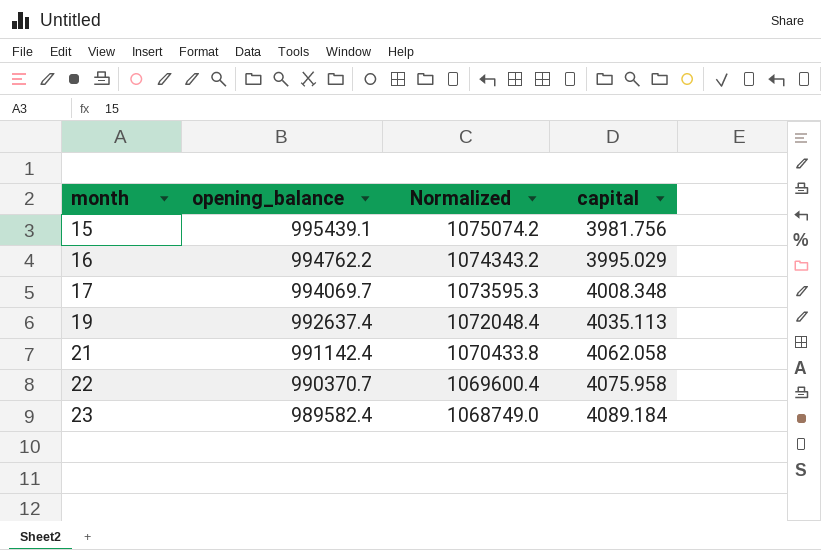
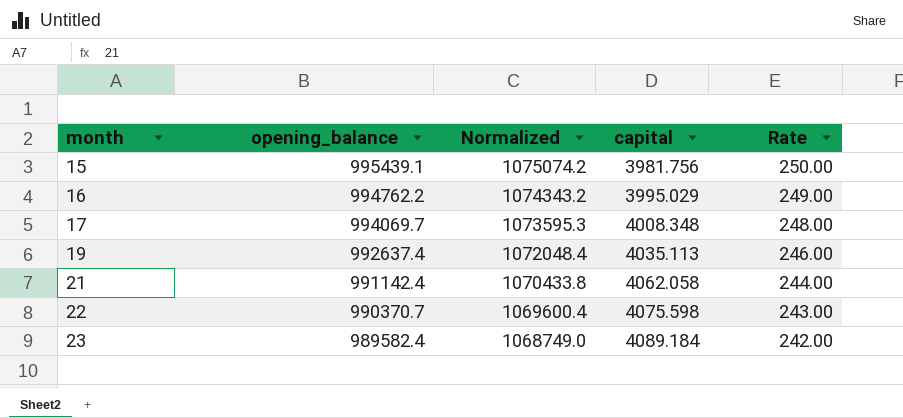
column Rate | formula: none -> [opening_balance] / [capital]
22 | capital: 4075.958 -> 4075.598

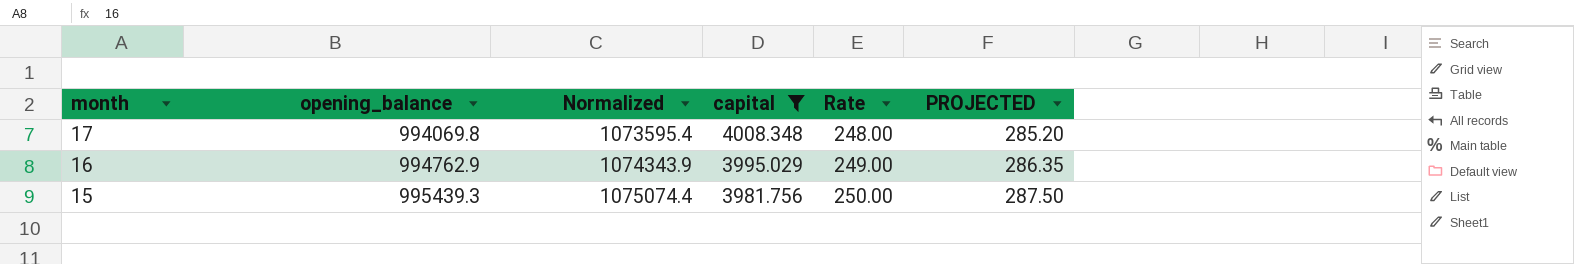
filter: none -> capital <= 4008.348
row order: month ascending -> month descending
column PROJECTED | formula: none -> [Rate] * 1.15
17 | opening_balance: 994069.7 -> 994069.8
17 | Normalized: 1073595.3 -> 1073595.4
16 | opening_balance: 994762.2 -> 994762.9
16 | Normalized: 1074343.2 -> 1074343.9
15 | opening_balance: 995439.1 -> 995439.3
15 | Normalized: 1075074.2 -> 1075074.4

